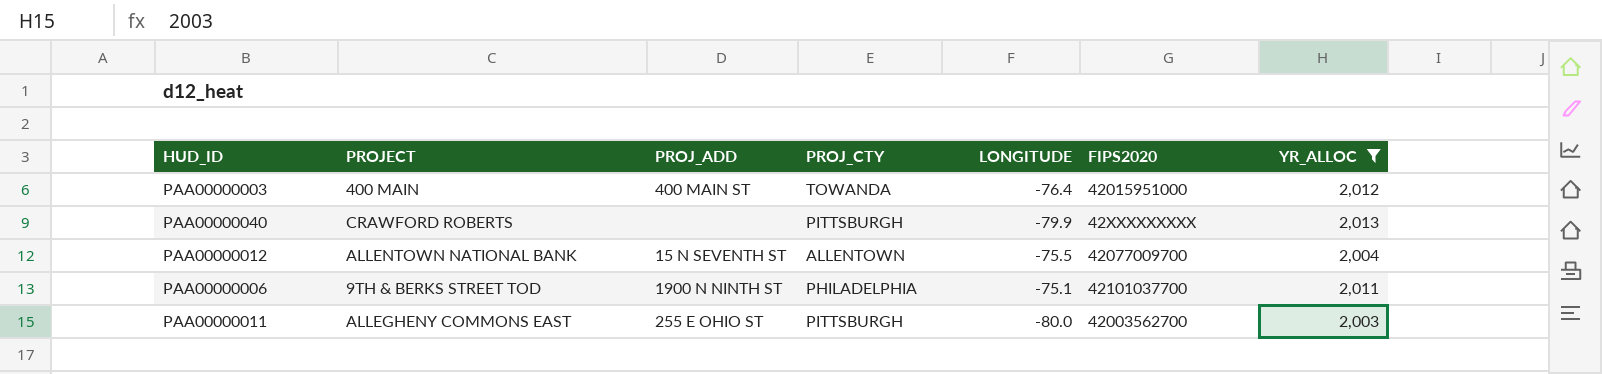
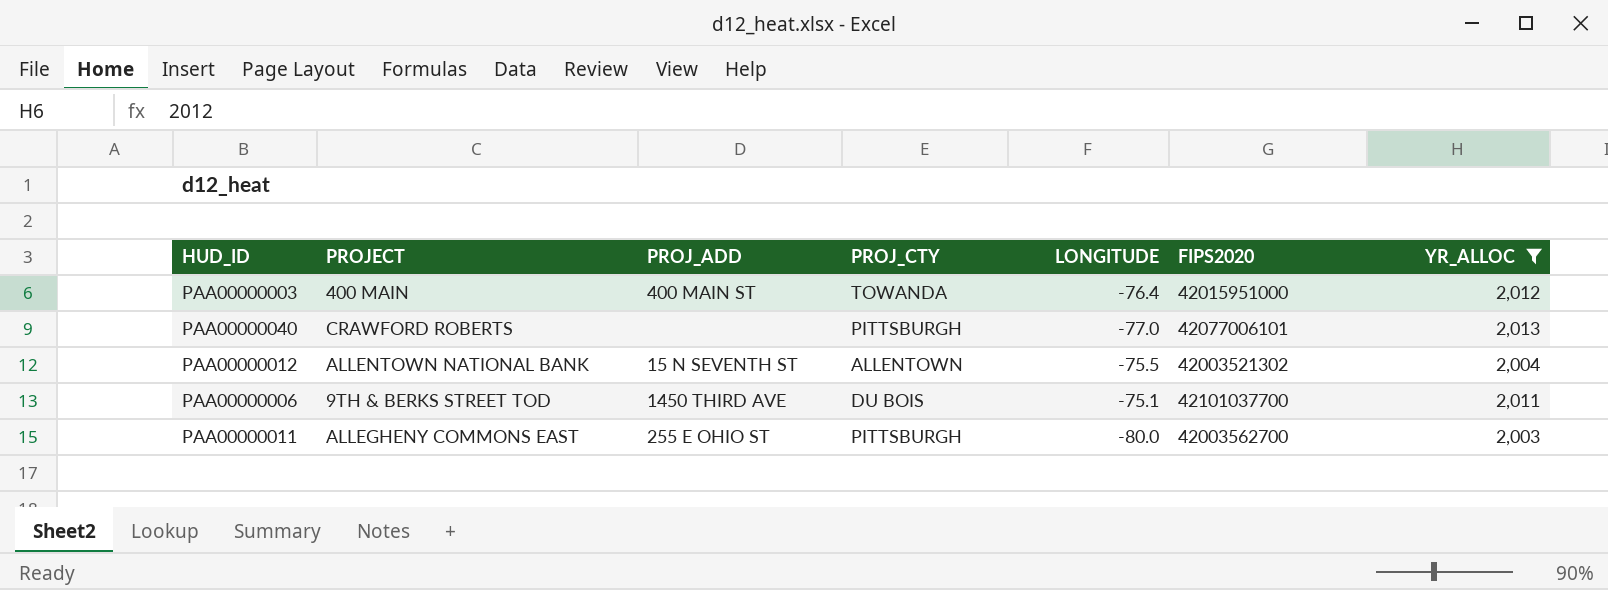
PAA00000040 | LONGITUDE: -79.9 -> -77.0
PAA00000040 | FIPS2020: 42XXXXXXXXX -> 42077006101
PAA00000012 | FIPS2020: 42077009700 -> 42003521302
PAA00000006 | PROJ_ADD: 1900 N NINTH ST -> 1450 THIRD AVE
PAA00000006 | PROJ_CTY: PHILADELPHIA -> DU BOIS

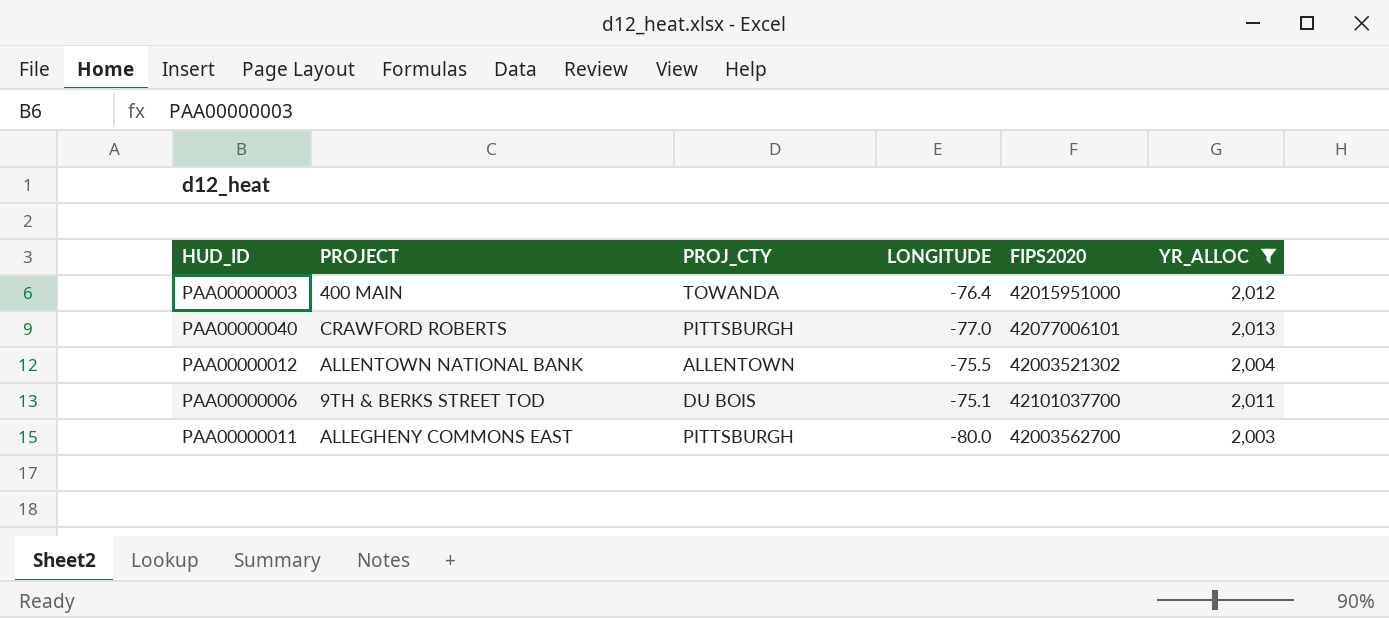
column PROJ_ADD | position: 3 -> none

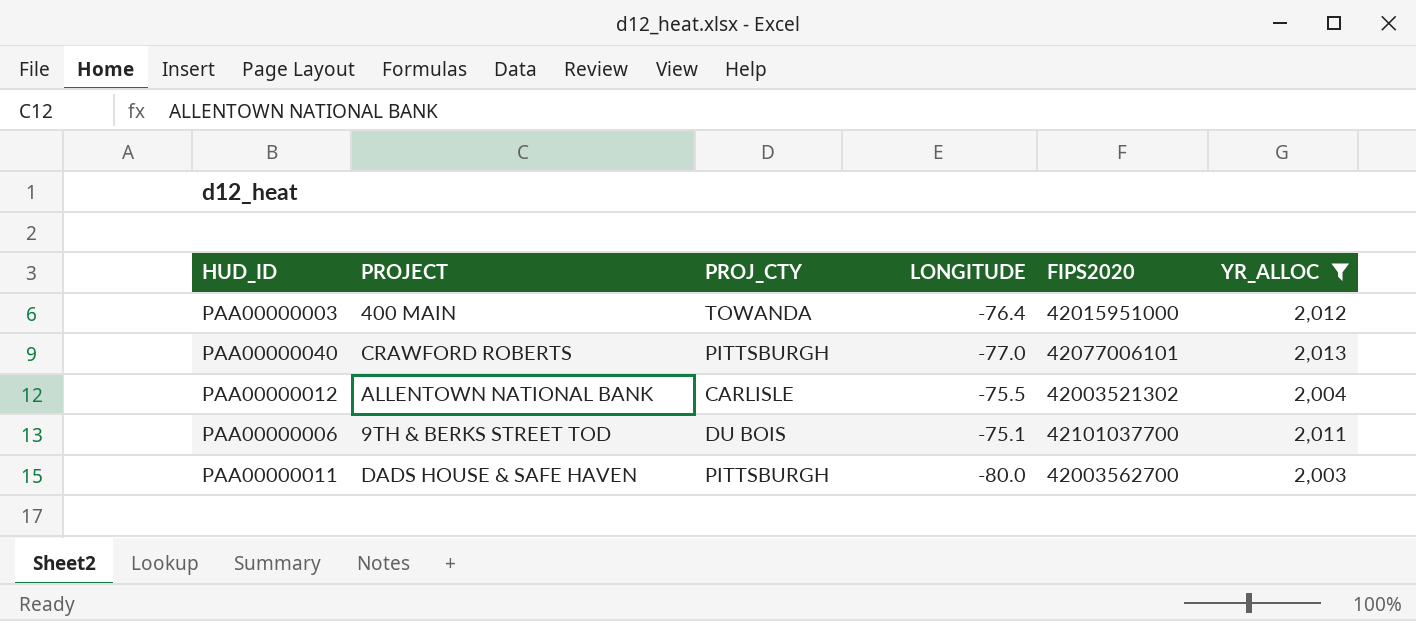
PAA00000012 | PROJ_CTY: ALLENTOWN -> CARLISLE
PAA00000011 | PROJECT: ALLEGHENY COMMONS EAST -> DADS HOUSE & SAFE HAVEN

